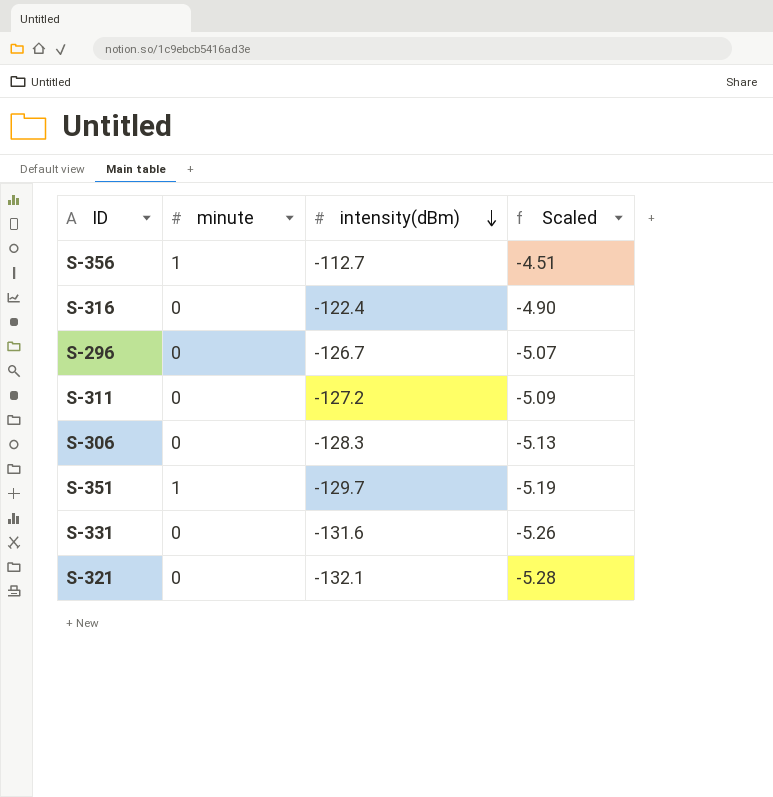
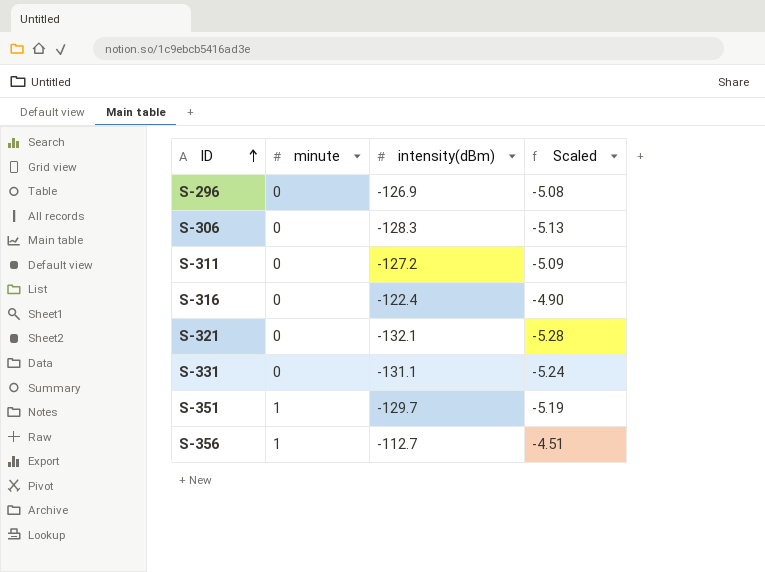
row order: intensity(dBm) descending -> ID ascending
S-296 | intensity(dBm): -126.7 -> -126.9
S-296 | Scaled: -5.07 -> -5.08
S-331 | intensity(dBm): -131.6 -> -131.1
S-331 | Scaled: -5.26 -> -5.24

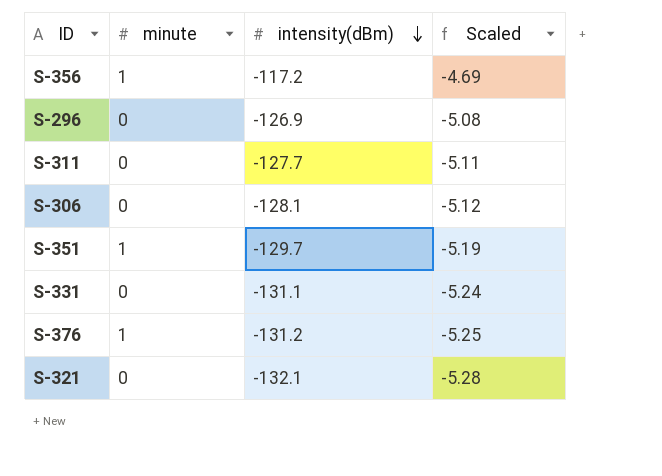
row order: ID ascending -> intensity(dBm) descending
row S-316: 0 | -122.4 | -4.90 -> none
S-356 | intensity(dBm): -112.7 -> -117.2
S-356 | Scaled: -4.51 -> -4.69
S-311 | intensity(dBm): -127.2 -> -127.7
S-311 | Scaled: -5.09 -> -5.11
S-306 | intensity(dBm): -128.3 -> -128.1
S-306 | Scaled: -5.13 -> -5.12
row S-376: none -> 1 | -131.2 | -5.25

